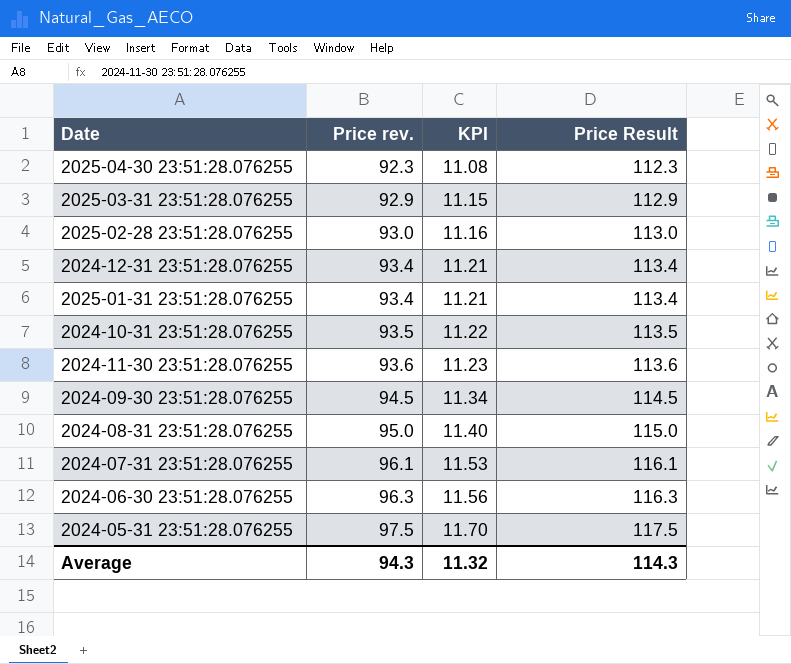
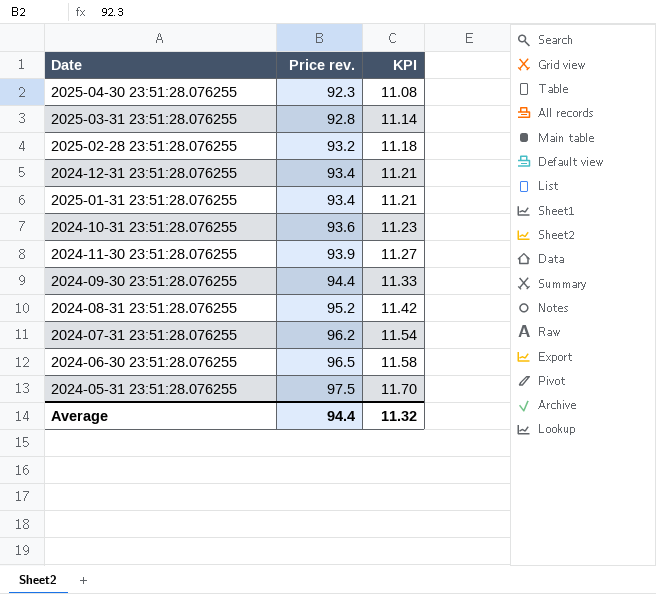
column Price Result | formula: [Price rev.] + 20 -> none
2025-03-31 23:51:28.076255 | Price rev.: 92.9 -> 92.8
2025-03-31 23:51:28.076255 | KPI: 11.15 -> 11.14
2025-02-28 23:51:28.076255 | Price rev.: 93.0 -> 93.2
2025-02-28 23:51:28.076255 | KPI: 11.16 -> 11.18
2024-10-31 23:51:28.076255 | Price rev.: 93.5 -> 93.6
2024-10-31 23:51:28.076255 | KPI: 11.22 -> 11.23
2024-11-30 23:51:28.076255 | Price rev.: 93.6 -> 93.9
2024-11-30 23:51:28.076255 | KPI: 11.23 -> 11.27
2024-09-30 23:51:28.076255 | Price rev.: 94.5 -> 94.4
2024-09-30 23:51:28.076255 | KPI: 11.34 -> 11.33
2024-08-31 23:51:28.076255 | Price rev.: 95.0 -> 95.2
2024-08-31 23:51:28.076255 | KPI: 11.40 -> 11.42
2024-07-31 23:51:28.076255 | Price rev.: 96.1 -> 96.2
2024-07-31 23:51:28.076255 | KPI: 11.53 -> 11.54
2024-06-30 23:51:28.076255 | Price rev.: 96.3 -> 96.5
2024-06-30 23:51:28.076255 | KPI: 11.56 -> 11.58
Average | Price rev.: 94.3 -> 94.4

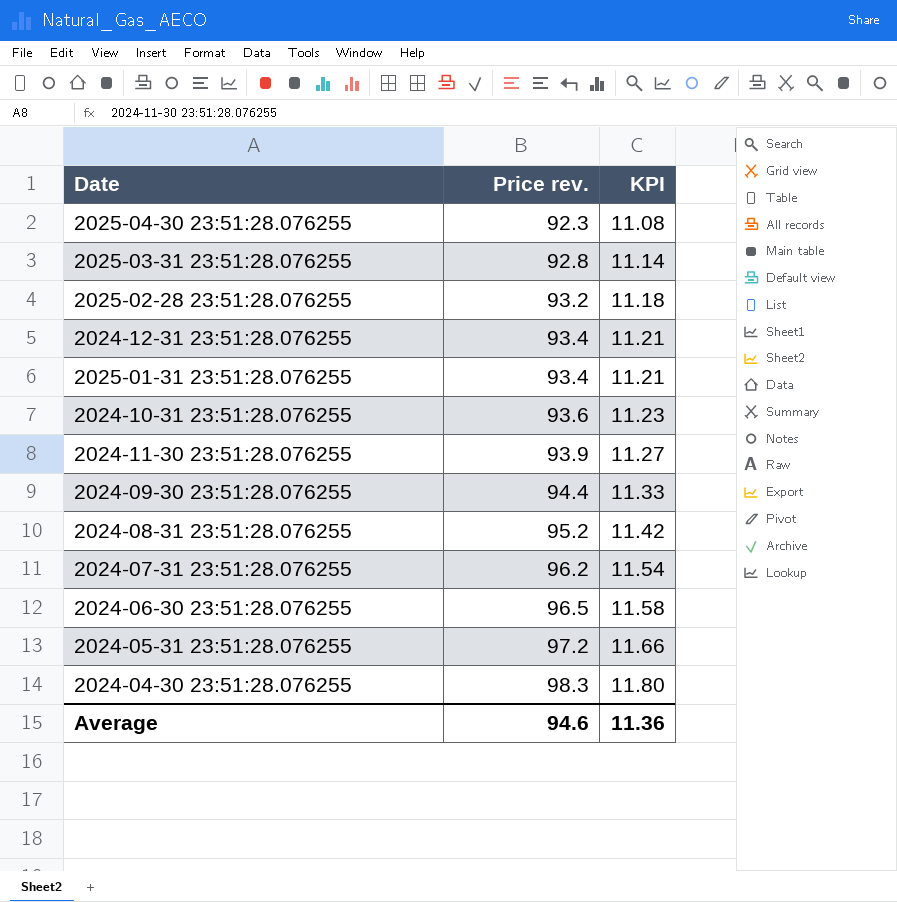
2024-05-31 23:51:28.076255 | Price rev.: 97.5 -> 97.2
2024-05-31 23:51:28.076255 | KPI: 11.70 -> 11.66
row 2024-04-30 23:51:28.076255: none -> 98.3 | 11.80
Average | Price rev.: 94.4 -> 94.6
Average | KPI: 11.32 -> 11.36

